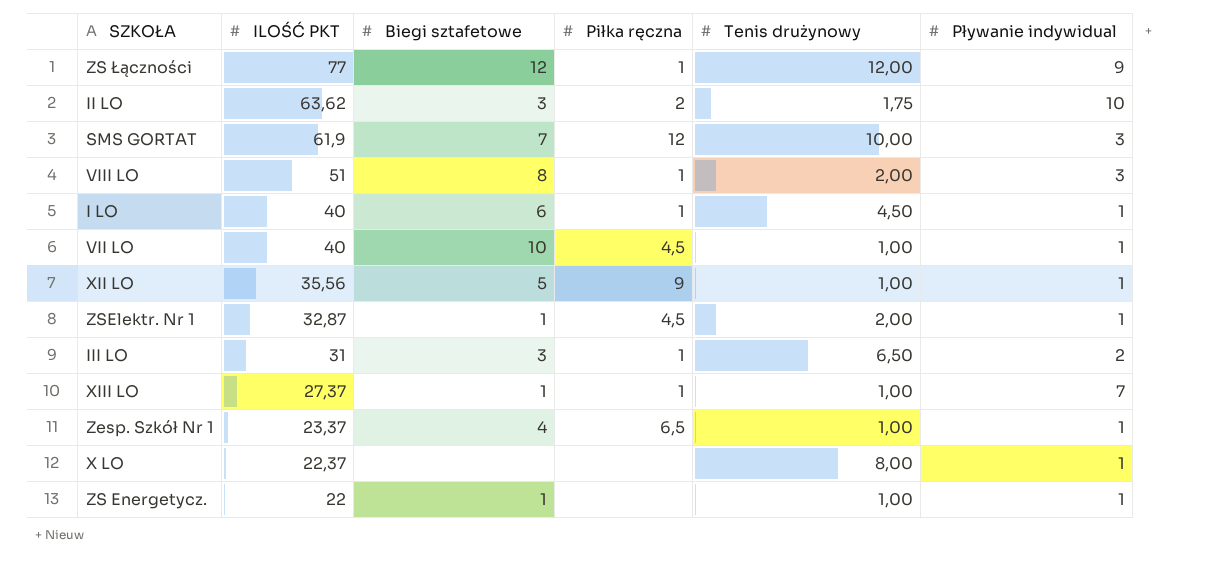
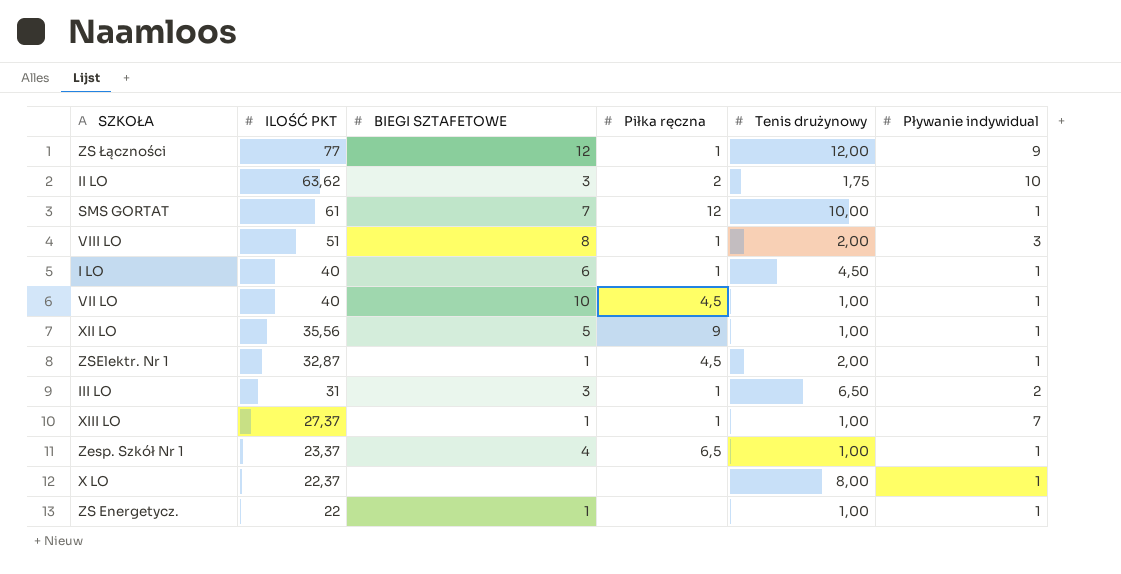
column name: Biegi sztafetowe -> BIEGI SZTAFETOWE
SMS GORTAT | ILOŚĆ PKT: 61,9 -> 61
SMS GORTAT | Pływanie indywidual: 3 -> 1

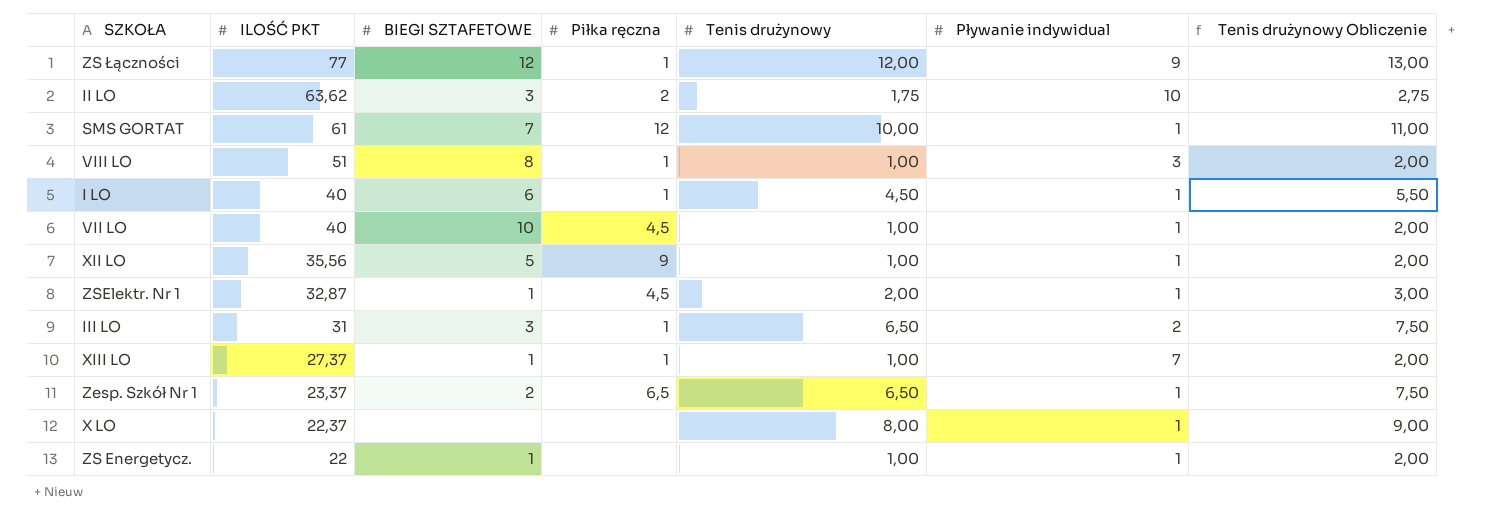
column Tenis drużynowy Obliczenie | formula: none -> [Tenis drużynowy] + 1
VIII LO | Tenis drużynowy: 2,00 -> 1,00
Zesp. Szkół Nr 1 | BIEGI SZTAFETOWE: 4 -> 2
Zesp. Szkół Nr 1 | Tenis drużynowy: 1,00 -> 6,50

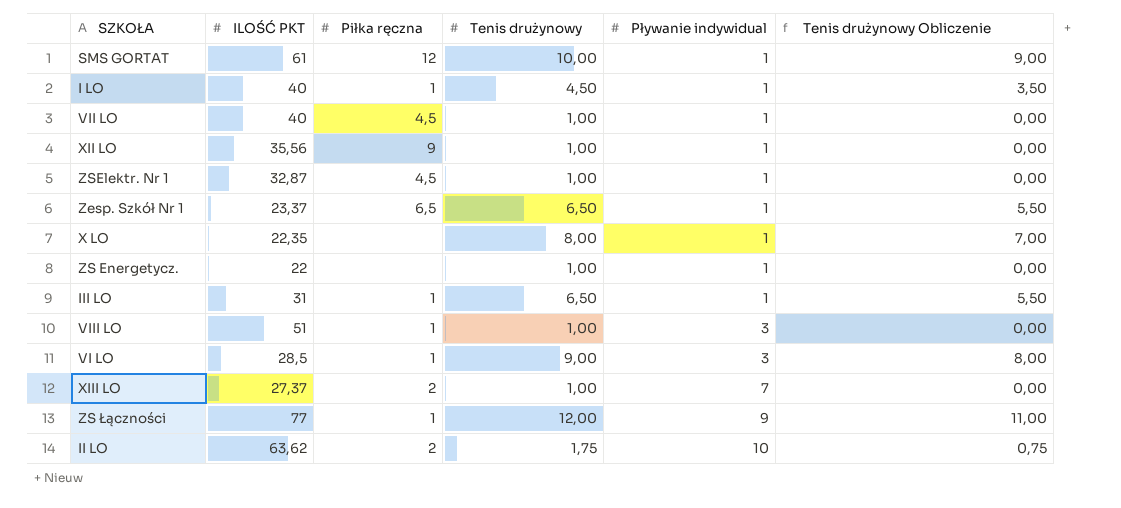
row order: ILOŚĆ PKT descending -> Pływanie indywidual ascending
column BIEGI SZTAFETOWE | position: 3 -> none
column Tenis drużynowy Obliczenie | formula: [Tenis drużynowy] + 1 -> [Tenis drużynowy] - 1
ZSElektr. Nr 1 | Tenis drużynowy: 2,00 -> 1,00
X LO | ILOŚĆ PKT: 22,37 -> 22,35
III LO | Pływanie indywidual: 2 -> 1
row VI LO: none -> 28,5 | 1 | 9,00 | 3 | 8,00
XIII LO | Piłka ręczna: 1 -> 2

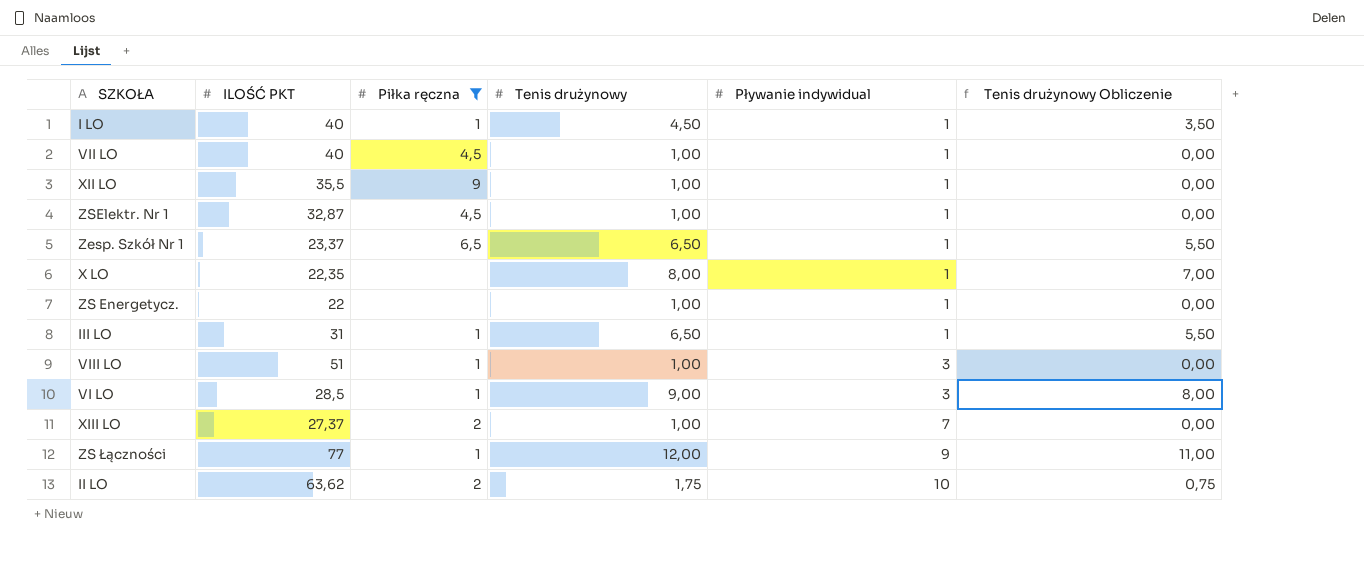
filter: none -> Piłka ręczna != 12
XII LO | ILOŚĆ PKT: 35,56 -> 35,5

